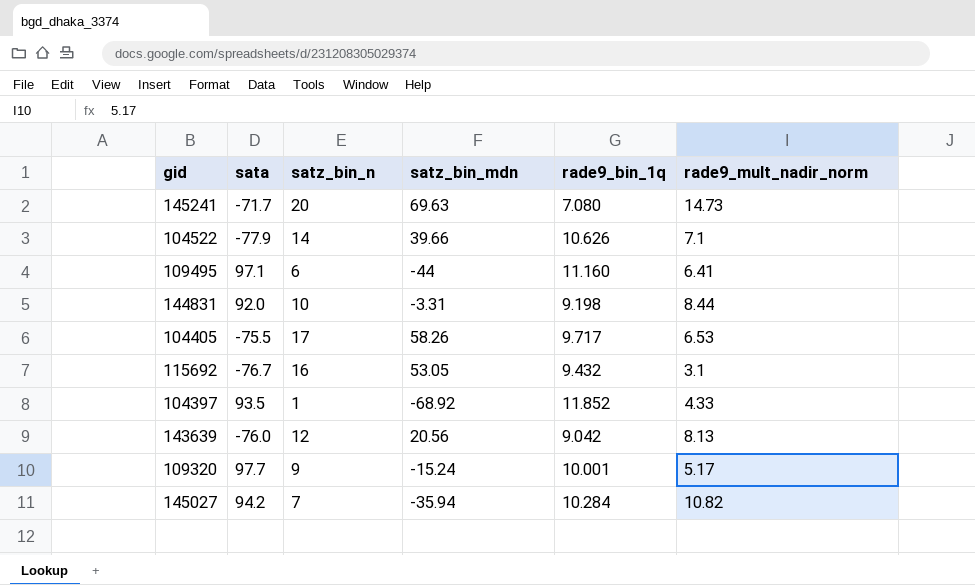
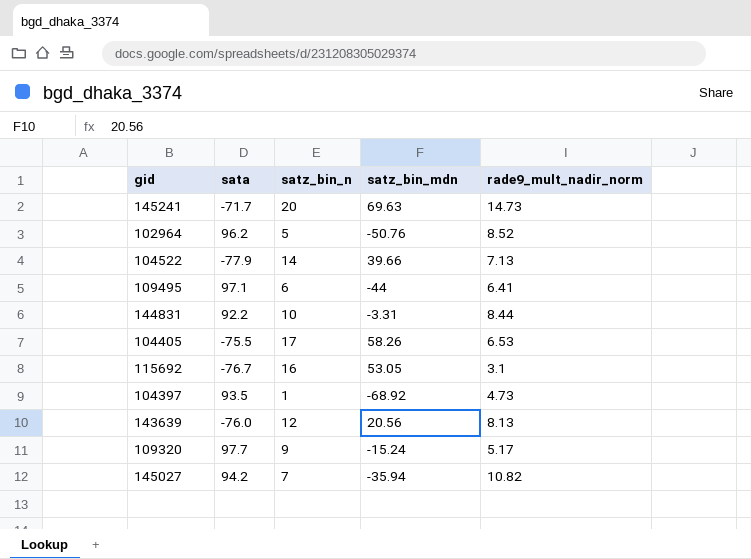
column rade9_bin_1q | position: 5 -> none
row 102964: none -> 96.2 | 5 | -50.76 | 8.52
104522 | rade9_mult_nadir_norm: 7.1 -> 7.13
144831 | sata: 92.0 -> 92.2
104397 | rade9_mult_nadir_norm: 4.33 -> 4.73

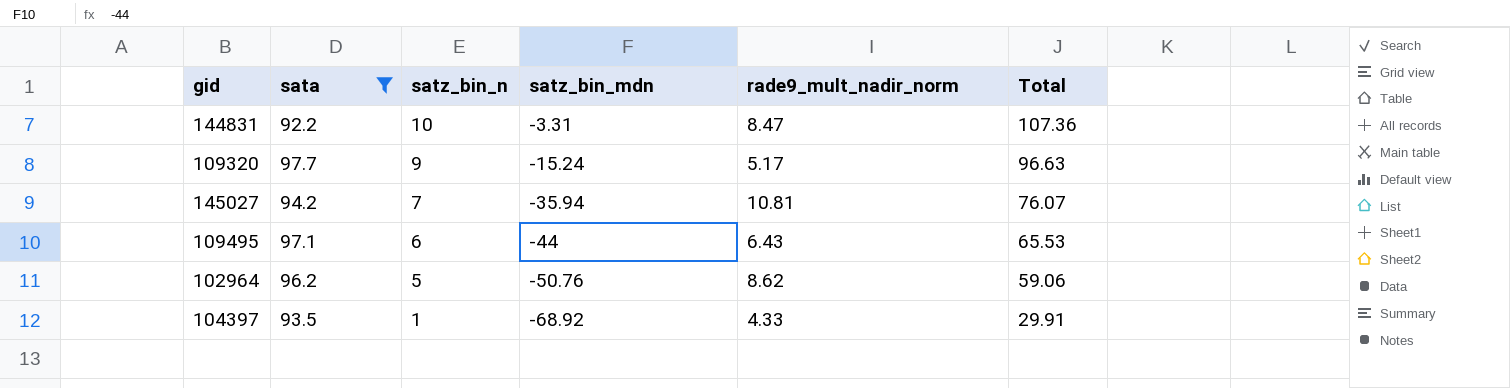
filter: none -> sata >= 92.2
row order: none -> satz_bin_n descending
column Total | formula: none -> [sata] + [satz_bin_n] + [satz_bin_mdn] + [rade9_mult_nadir_norm]
144831 | rade9_mult_nadir_norm: 8.44 -> 8.47
145027 | rade9_mult_nadir_norm: 10.82 -> 10.81
109495 | rade9_mult_nadir_norm: 6.41 -> 6.43
102964 | rade9_mult_nadir_norm: 8.52 -> 8.62
104397 | rade9_mult_nadir_norm: 4.73 -> 4.33

